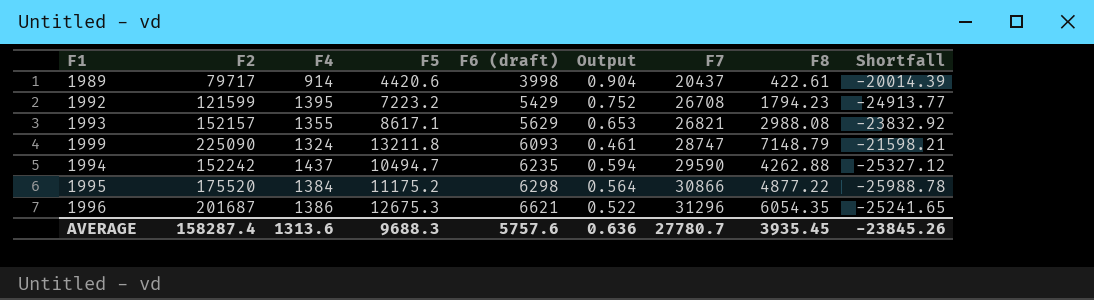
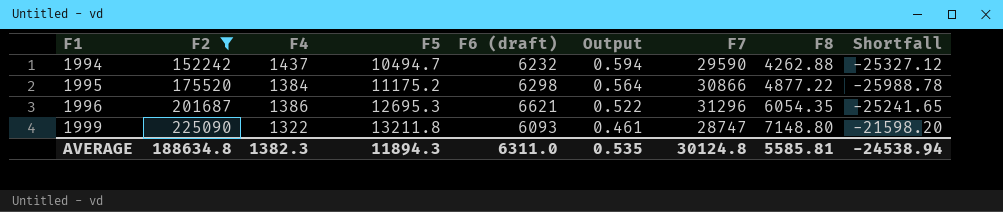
filter: none -> F2 >= 152242
row order: F6 (draft) ascending -> F1 ascending
1994 | F6 (draft): 6235 -> 6232
1996 | F5: 12675.3 -> 12695.3
1999 | F4: 1324 -> 1322
1999 | F8: 7148.79 -> 7148.80
1999 | Shortfall: -21598.21 -> -21598.20
AVERAGE | F2: 158287.4 -> 188634.8
AVERAGE | F4: 1313.6 -> 1382.3
AVERAGE | F5: 9688.3 -> 11894.3
AVERAGE | F6 (draft): 5757.6 -> 6311.0
AVERAGE | Output: 0.636 -> 0.535
AVERAGE | F7: 27780.7 -> 30124.8
AVERAGE | F8: 3935.45 -> 5585.81
AVERAGE | Shortfall: -23845.26 -> -24538.94

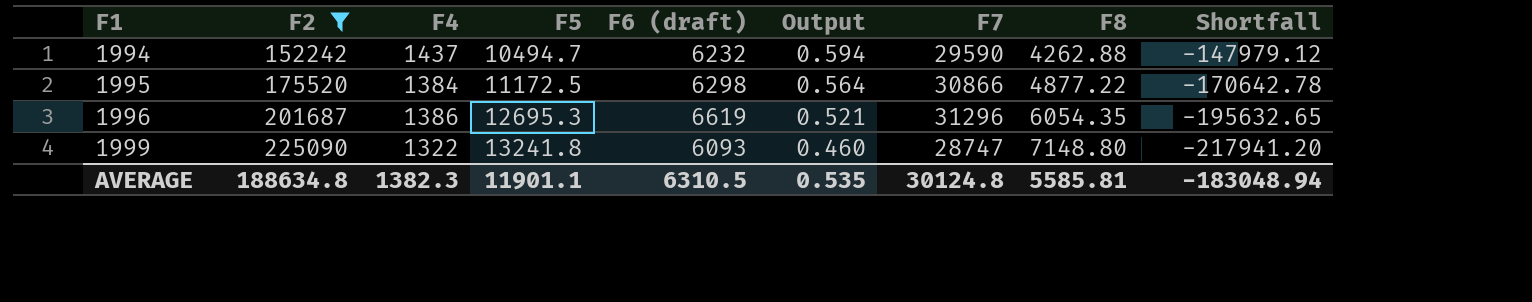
column Shortfall | formula: [F8] - [F7] -> [F8] - [F2]
1995 | F5: 11175.2 -> 11172.5
1996 | F6 (draft): 6621 -> 6619
1996 | Output: 0.522 -> 0.521
1999 | F5: 13211.8 -> 13241.8
1999 | Output: 0.461 -> 0.460
AVERAGE | F5: 11894.3 -> 11901.1
AVERAGE | F6 (draft): 6311.0 -> 6310.5
AVERAGE | Shortfall: -24538.94 -> -183048.94

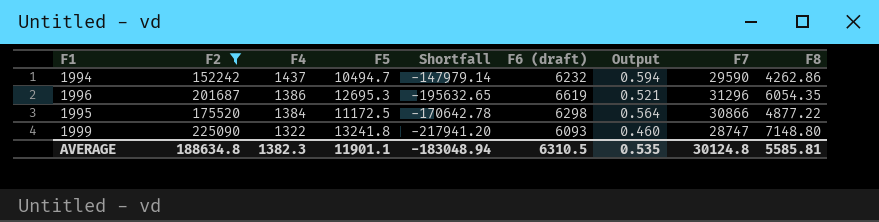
row order: F1 ascending -> F4 descending
column Shortfall | position: 9 -> 5
1994 | Shortfall: -147979.12 -> -147979.14
1994 | F8: 4262.88 -> 4262.86

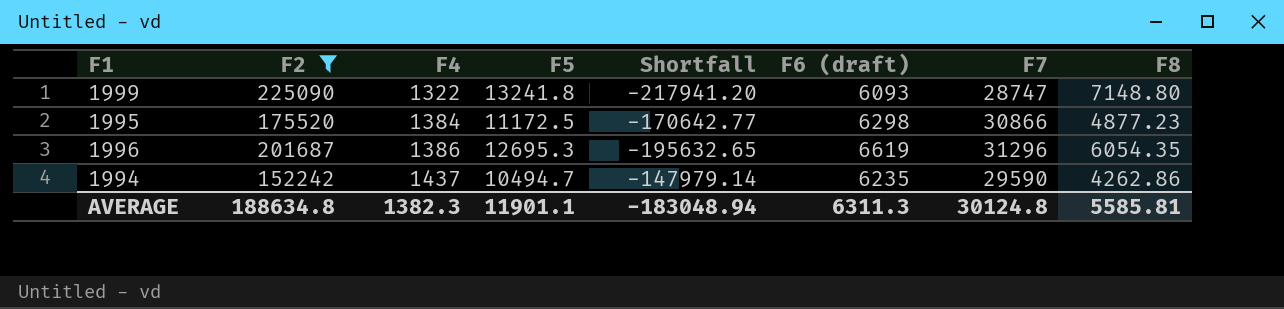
row order: F4 descending -> F4 ascending
column Output | formula: [F6 (draft)] / [F5] -> none
1995 | Shortfall: -170642.78 -> -170642.77
1995 | F8: 4877.22 -> 4877.23
1994 | F6 (draft): 6232 -> 6235
AVERAGE | F6 (draft): 6310.5 -> 6311.3

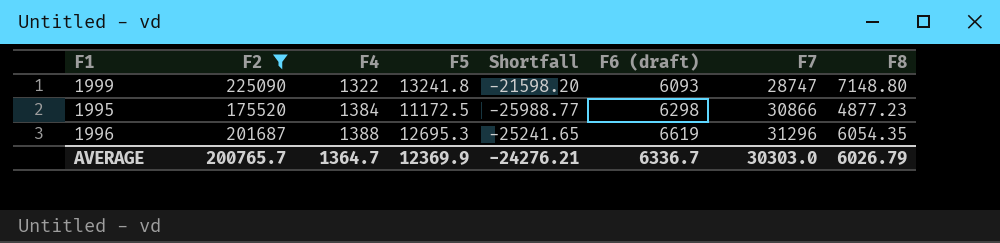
column Shortfall | formula: [F8] - [F2] -> [F8] - [F7]
row 1994: 152242 | 1437 | 10494.7 | -147979.14 | 6235 | 29590 | 4262.86 -> none
1996 | F4: 1386 -> 1388
AVERAGE | F2: 188634.8 -> 200765.7
AVERAGE | F4: 1382.3 -> 1364.7
AVERAGE | F5: 11901.1 -> 12369.9
AVERAGE | Shortfall: -183048.94 -> -24276.21
AVERAGE | F6 (draft): 6311.3 -> 6336.7
AVERAGE | F7: 30124.8 -> 30303.0
AVERAGE | F8: 5585.81 -> 6026.79

